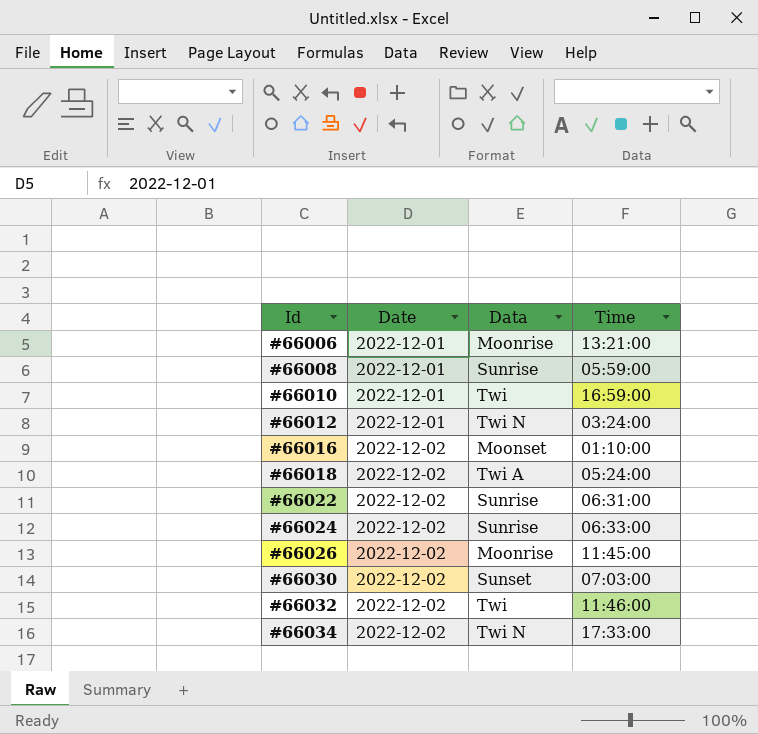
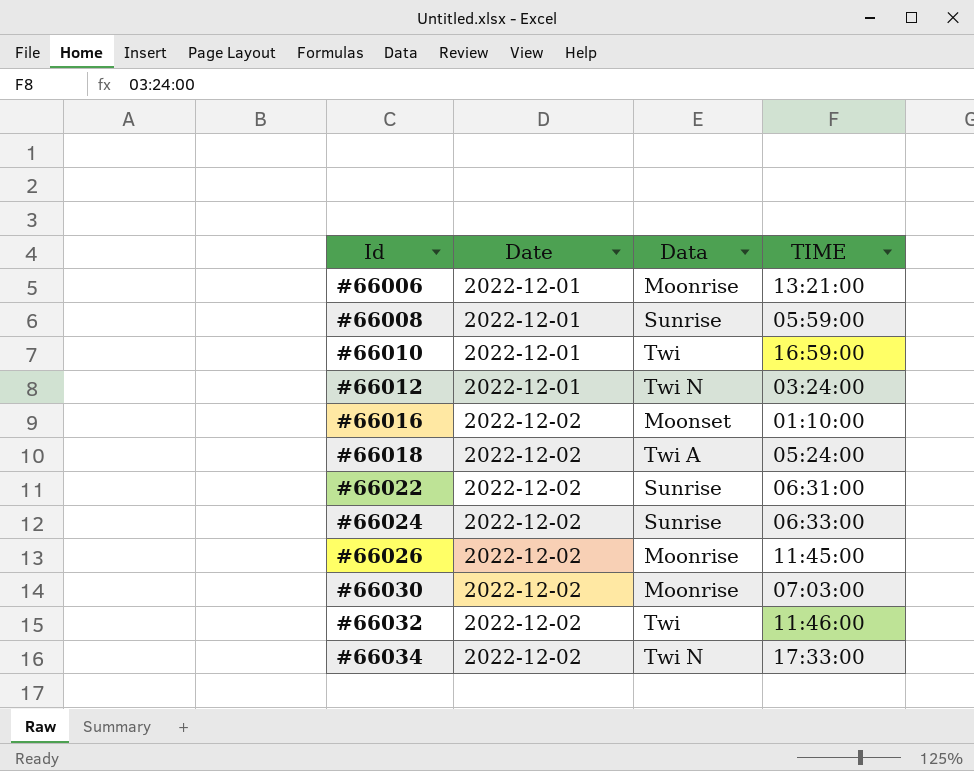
column name: Time -> TIME
#66030 | Data: Sunset -> Moonrise

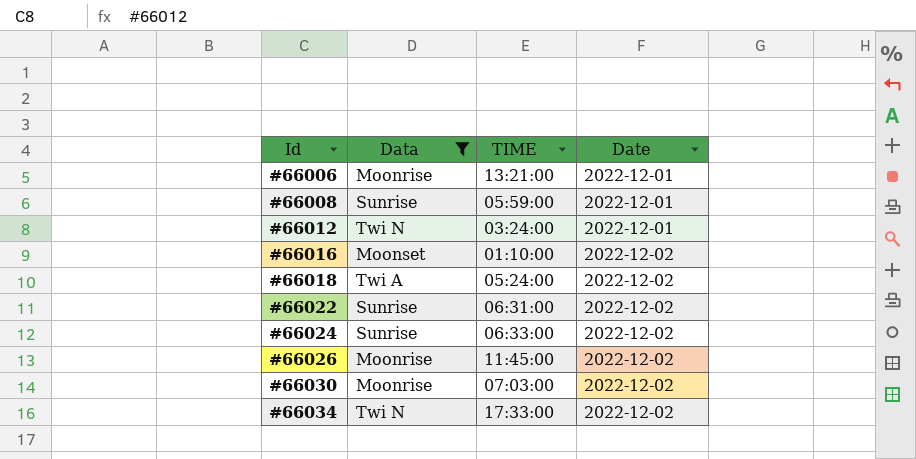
filter: none -> Data != Twi
column Date | position: 2 -> 4

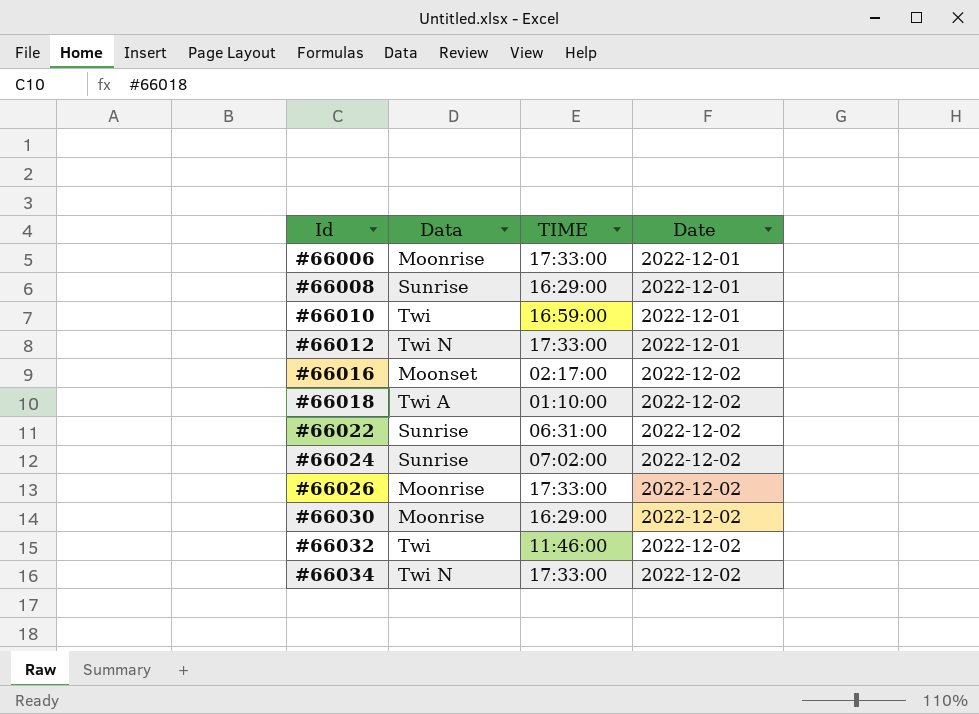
filter: Data != Twi -> none
#66006 | TIME: 13:21:00 -> 17:33:00
#66008 | TIME: 05:59:00 -> 16:29:00
#66012 | TIME: 03:24:00 -> 17:33:00
#66016 | TIME: 01:10:00 -> 02:17:00
#66018 | TIME: 05:24:00 -> 01:10:00
#66024 | TIME: 06:33:00 -> 07:02:00
#66026 | TIME: 11:45:00 -> 17:33:00
#66030 | TIME: 07:03:00 -> 16:29:00

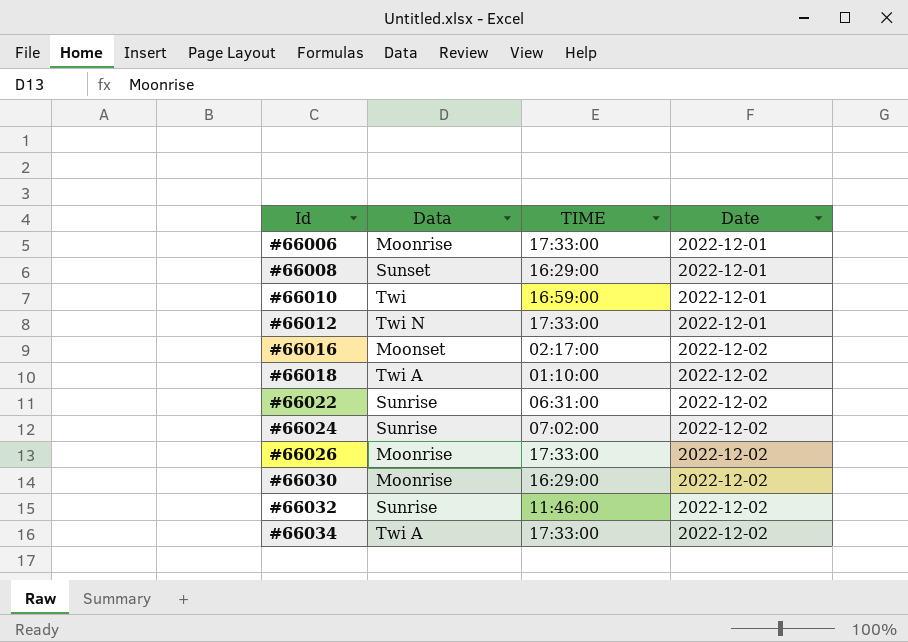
#66008 | Data: Sunrise -> Sunset
#66032 | Data: Twi -> Sunrise
#66034 | Data: Twi N -> Twi A

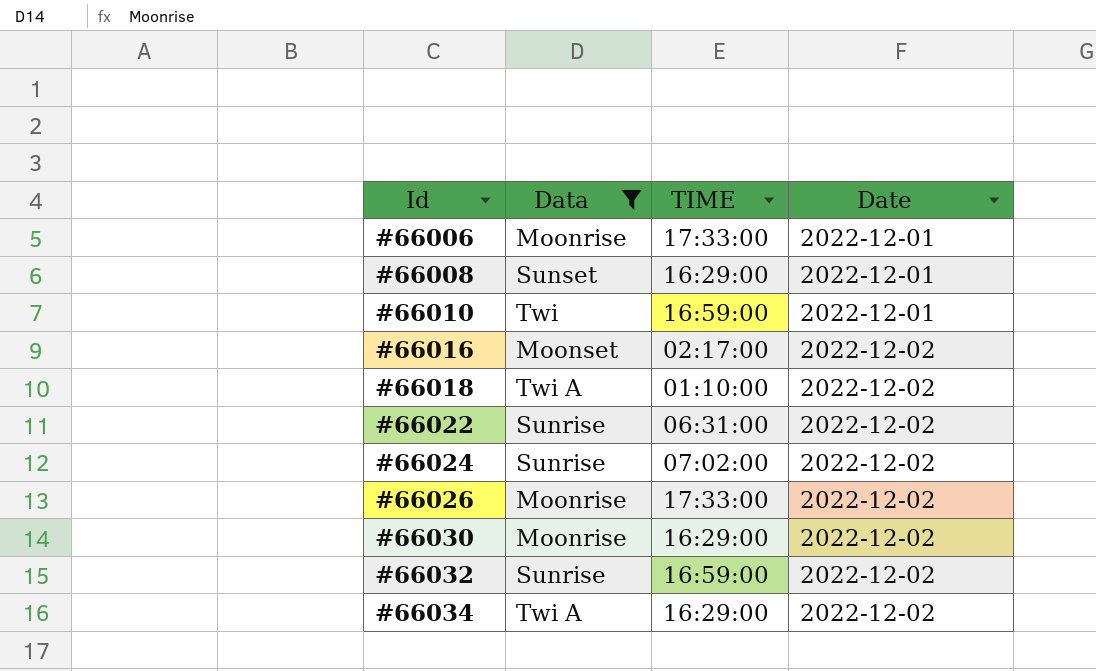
filter: none -> Data != Twi N
#66032 | TIME: 11:46:00 -> 16:59:00
#66034 | TIME: 17:33:00 -> 16:29:00

